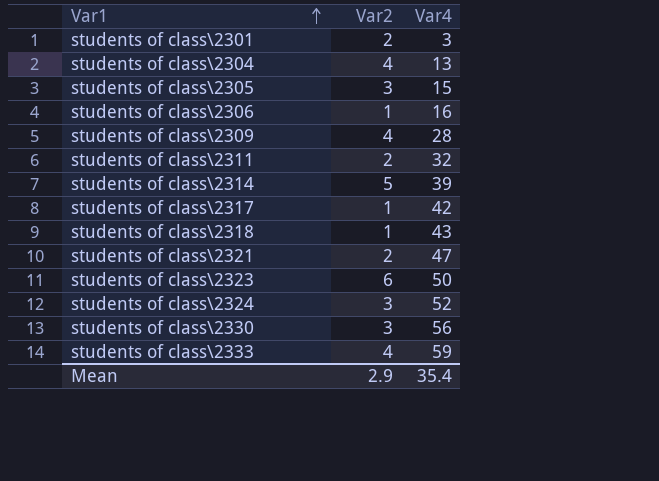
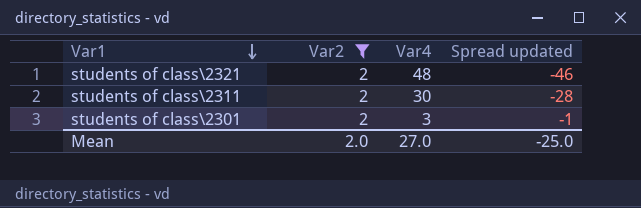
filter: none -> Var2 = 2
row order: Var1 ascending -> Var1 descending
column Spread updated | formula: none -> [Var2] - [Var4]
students of class\2321 | Var4: 47 -> 48
students of class\2311 | Var4: 32 -> 30
Mean | Var2: 2.9 -> 2.0
Mean | Var4: 35.4 -> 27.0

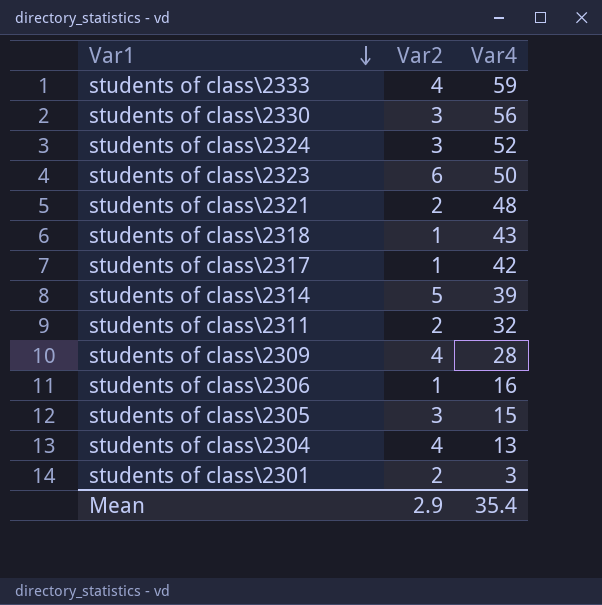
filter: Var2 = 2 -> none
column Spread updated | formula: [Var2] - [Var4] -> none
students of class\2311 | Var4: 30 -> 32
Mean | Var2: 2.0 -> 2.9
Mean | Var4: 27.0 -> 35.4

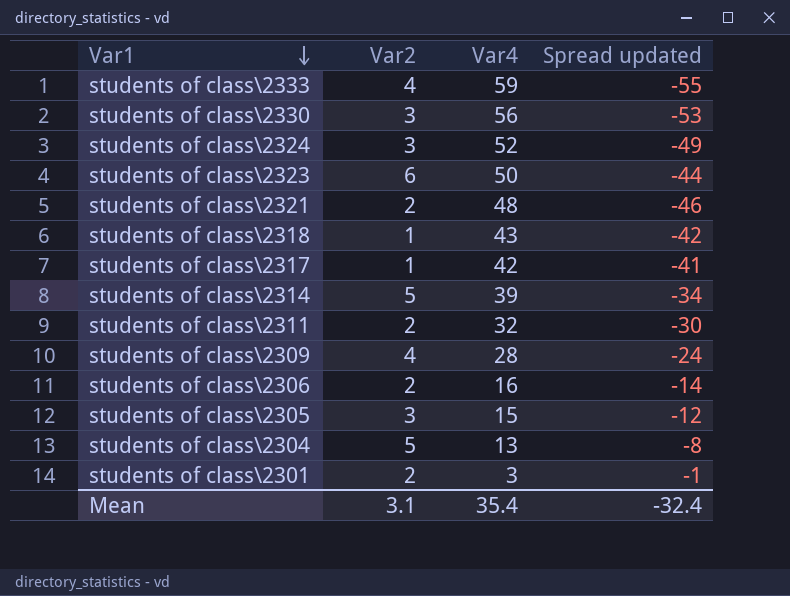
column Spread updated | formula: none -> [Var2] - [Var4]
students of class\2306 | Var2: 1 -> 2
students of class\2304 | Var2: 4 -> 5
Mean | Var2: 2.9 -> 3.1

